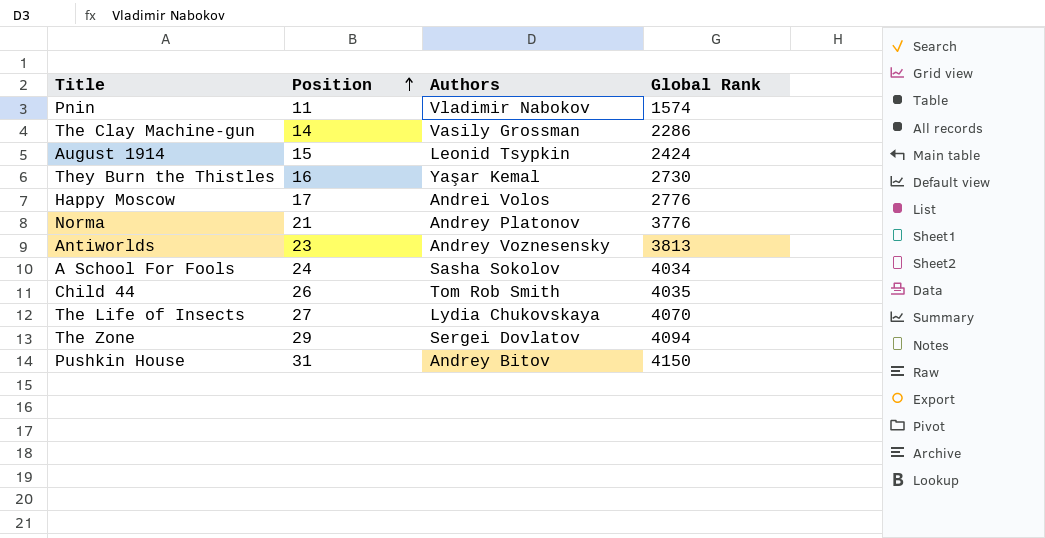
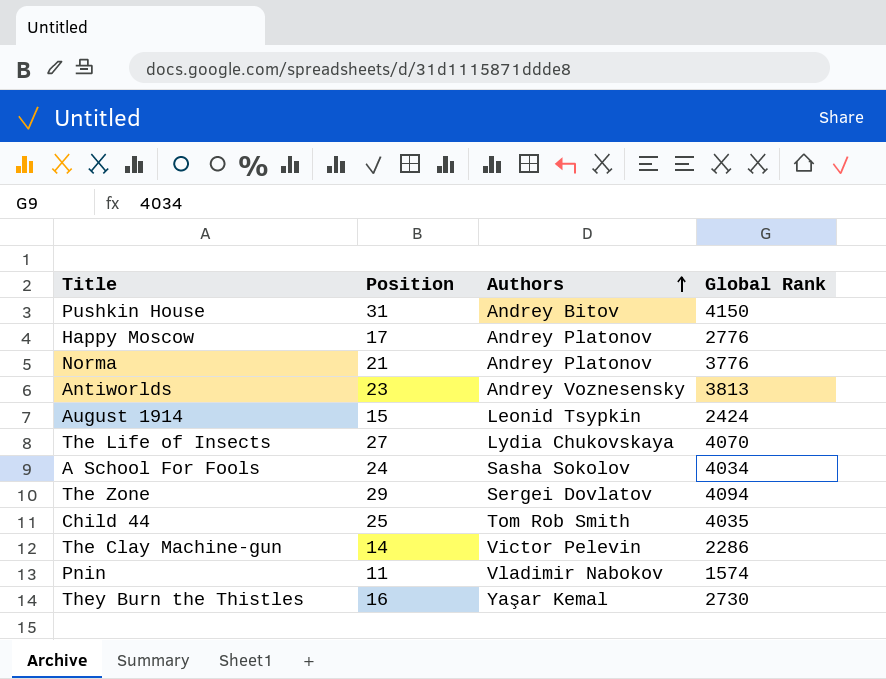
row order: Position ascending -> Authors ascending
Happy Moscow | Authors: Andrei Volos -> Andrey Platonov
Child 44 | Position: 26 -> 25
The Clay Machine-gun | Authors: Vasily Grossman -> Victor Pelevin

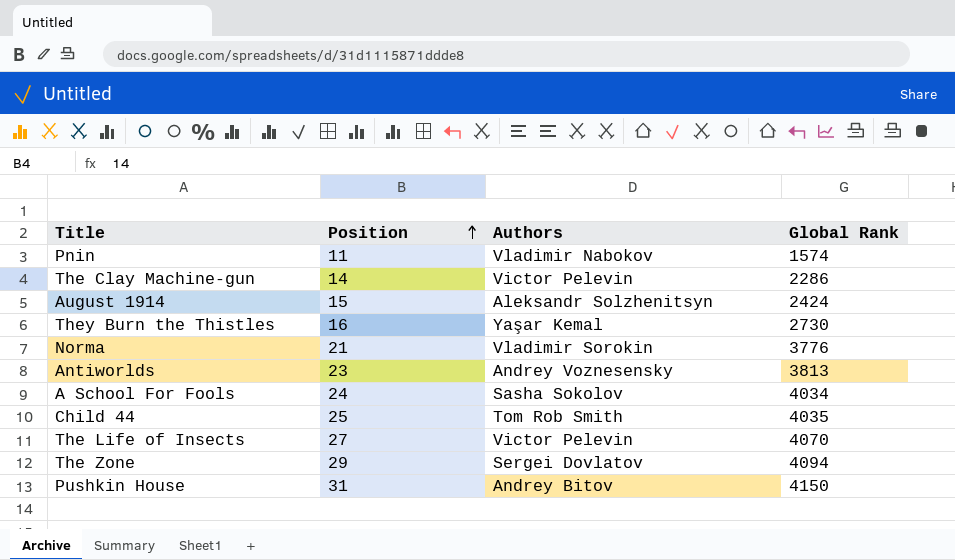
row order: Authors ascending -> Position ascending
row Happy Moscow: 17 | Andrey Platonov | 2776 -> none
August 1914 | Authors: Leonid Tsypkin -> Aleksandr Solzhenitsyn
Norma | Authors: Andrey Platonov -> Vladimir Sorokin
The Life of Insects | Authors: Lydia Chukovskaya -> Victor Pelevin

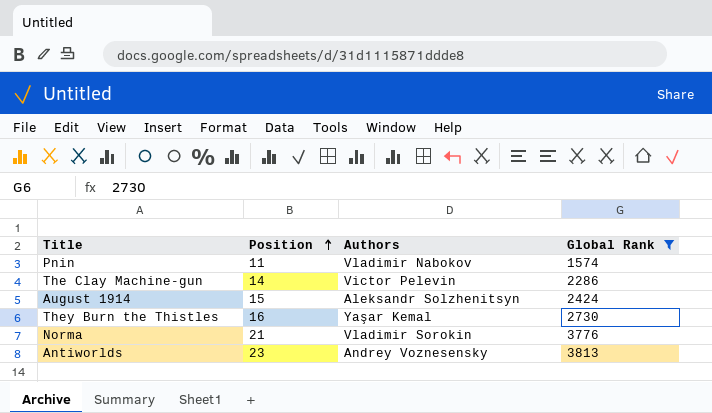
filter: none -> Global Rank <= 3813

